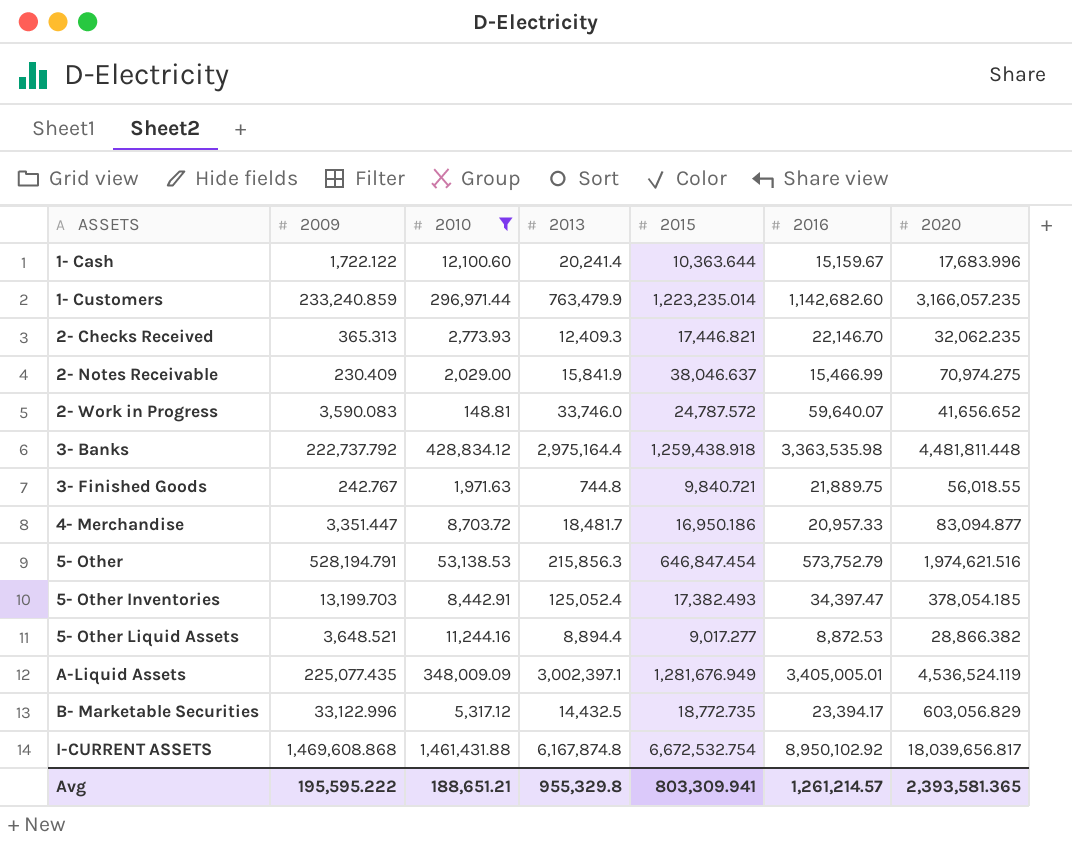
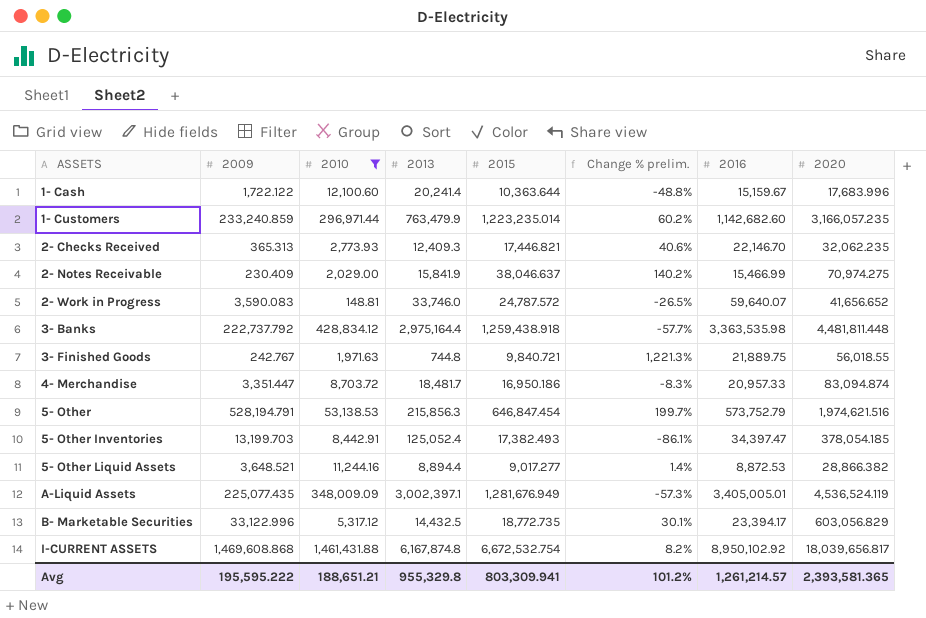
column Change % prelim. | formula: none -> ([2015] - [2013]) / [2013]
4- Merchandise | 2020: 83,094.877 -> 83,094.874

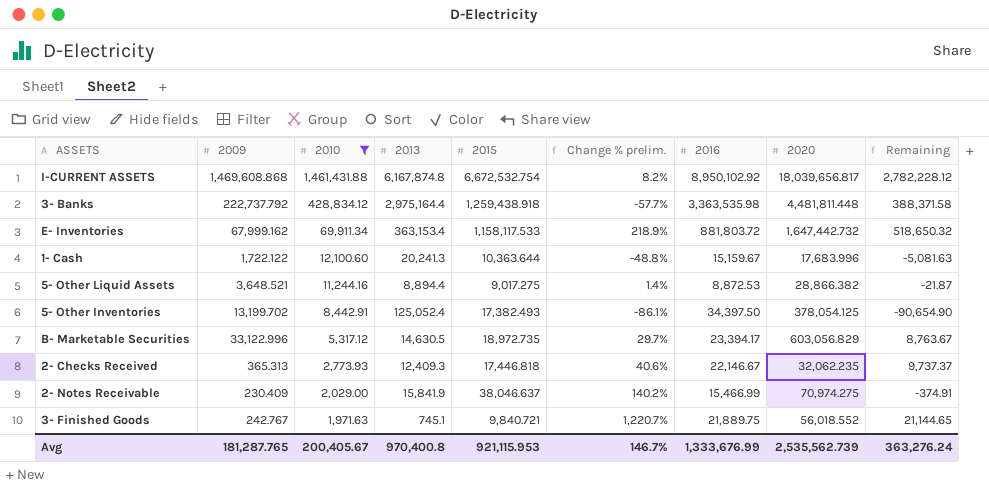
row order: ASSETS ascending -> 2010 descending
column Remaining | formula: none -> [2016] - [2013]
row 1- Customers: 233,240.859 | 296,971.44 | 763,479.9 | 1,223,235.014 | 60.2% | 1,142,682.60 | 3,166,057.235 -> none
row 2- Work in Progress: 3,590.083 | 148.81 | 33,746.0 | 24,787.572 | -26.5% | 59,640.07 | 41,656.652 -> none
row 4- Merchandise: 3,351.447 | 8,703.72 | 18,481.7 | 16,950.186 | -8.3% | 20,957.33 | 83,094.874 -> none
row 5- Other: 528,194.791 | 53,138.53 | 215,856.3 | 646,847.454 | 199.7% | 573,752.79 | 1,974,621.516 -> none
row A-Liquid Assets: 225,077.435 | 348,009.09 | 3,002,397.1 | 1,281,676.949 | -57.3% | 3,405,005.01 | 4,536,524.119 -> none
row E- Inventories: none -> 67,999.162 | 69,911.34 | 363,153.4 | 1,158,117.533 | 218.9% | 881,803.72 | 1,647,442.732 | 518,650.32
1- Cash | 2013: 20,241.4 -> 20,241.3
5- Other Liquid Assets | 2015: 9,017.277 -> 9,017.275
5- Other Inventories | 2009: 13,199.703 -> 13,199.702
5- Other Inventories | 2016: 34,397.47 -> 34,397.50
5- Other Inventories | 2020: 378,054.185 -> 378,054.125
B- Marketable Securities | 2013: 14,432.5 -> 14,630.5
B- Marketable Securities | 2015: 18,772.735 -> 18,972.735
B- Marketable Securities | Change % prelim.: 30.1% -> 29.7%
2- Checks Received | 2015: 17,446.821 -> 17,446.818
2- Checks Received | 2016: 22,146.70 -> 22,146.67
3- Finished Goods | 2013: 744.8 -> 745.1
3- Finished Goods | Change % prelim.: 1,221.3% -> 1,220.7%
3- Finished Goods | 2020: 56,018.55 -> 56,018.552
Avg | 2009: 195,595.222 -> 181,287.765
Avg | 2010: 188,651.21 -> 200,405.67
Avg | 2013: 955,329.8 -> 970,400.8
Avg | 2015: 803,309.941 -> 921,115.953
Avg | Change % prelim.: 101.2% -> 146.7%
Avg | 2016: 1,261,214.57 -> 1,333,676.99
Avg | 2020: 2,393,581.365 -> 2,535,562.739

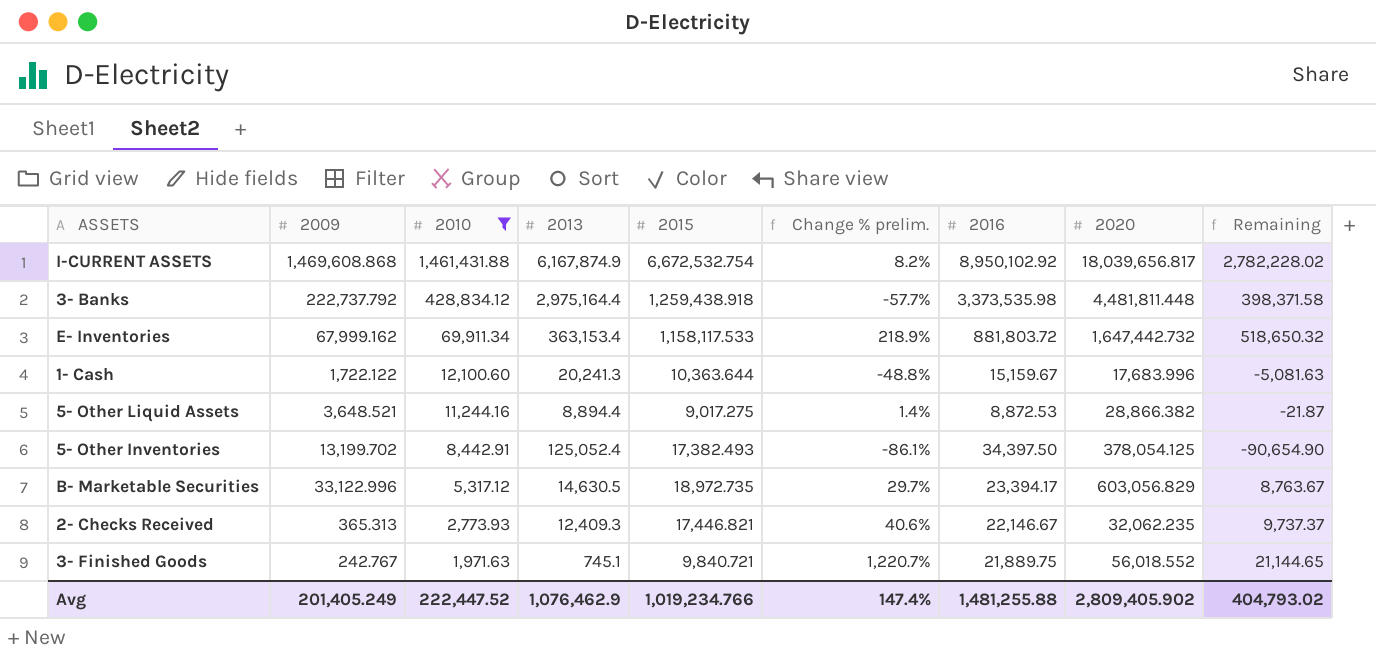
row 2- Notes Receivable: 230.409 | 2,029.00 | 15,841.9 | 38,046.637 | 140.2% | 15,466.99 | 70,974.275 | -374.91 -> none
I-CURRENT ASSETS | 2013: 6,167,874.8 -> 6,167,874.9
I-CURRENT ASSETS | Remaining: 2,782,228.12 -> 2,782,228.02
3- Banks | 2016: 3,363,535.98 -> 3,373,535.98
3- Banks | Remaining: 388,371.58 -> 398,371.58
2- Checks Received | 2015: 17,446.818 -> 17,446.821
Avg | 2009: 181,287.765 -> 201,405.249
Avg | 2010: 200,405.67 -> 222,447.52
Avg | 2013: 970,400.8 -> 1,076,462.9
Avg | 2015: 921,115.953 -> 1,019,234.766
Avg | Change % prelim.: 146.7% -> 147.4%
Avg | 2016: 1,333,676.99 -> 1,481,255.88
Avg | 2020: 2,535,562.739 -> 2,809,405.902
Avg | Remaining: 363,276.24 -> 404,793.02

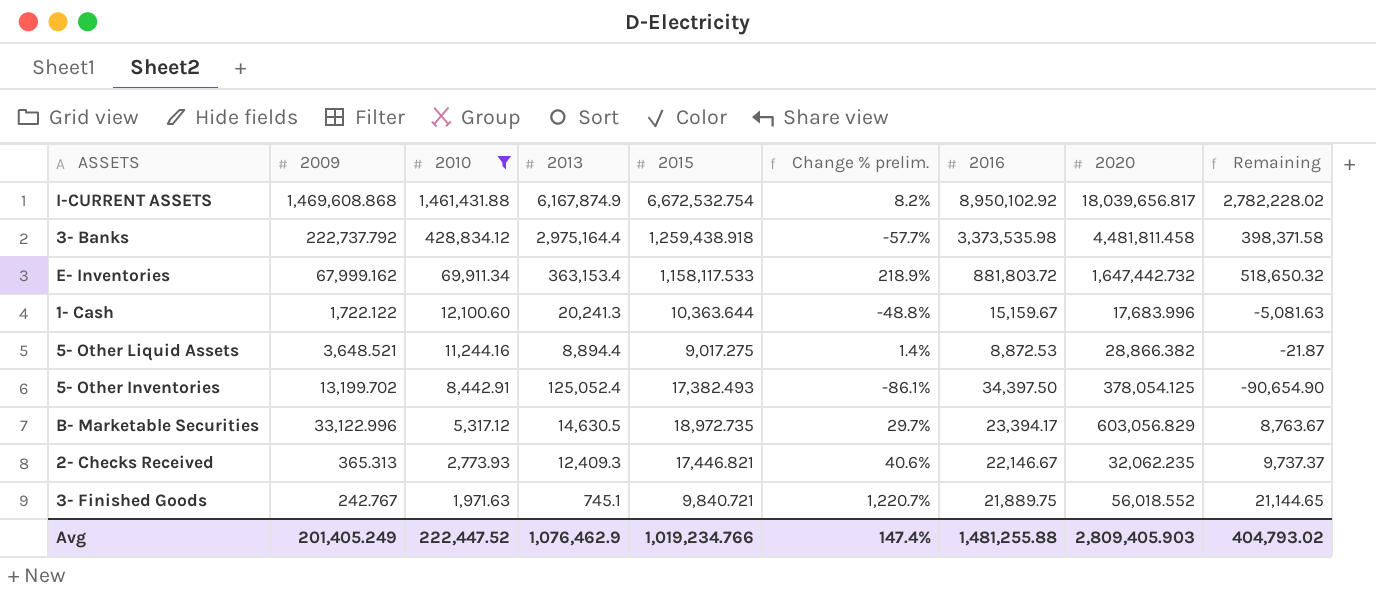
3- Banks | 2020: 4,481,811.448 -> 4,481,811.458
Avg | 2020: 2,809,405.902 -> 2,809,405.903

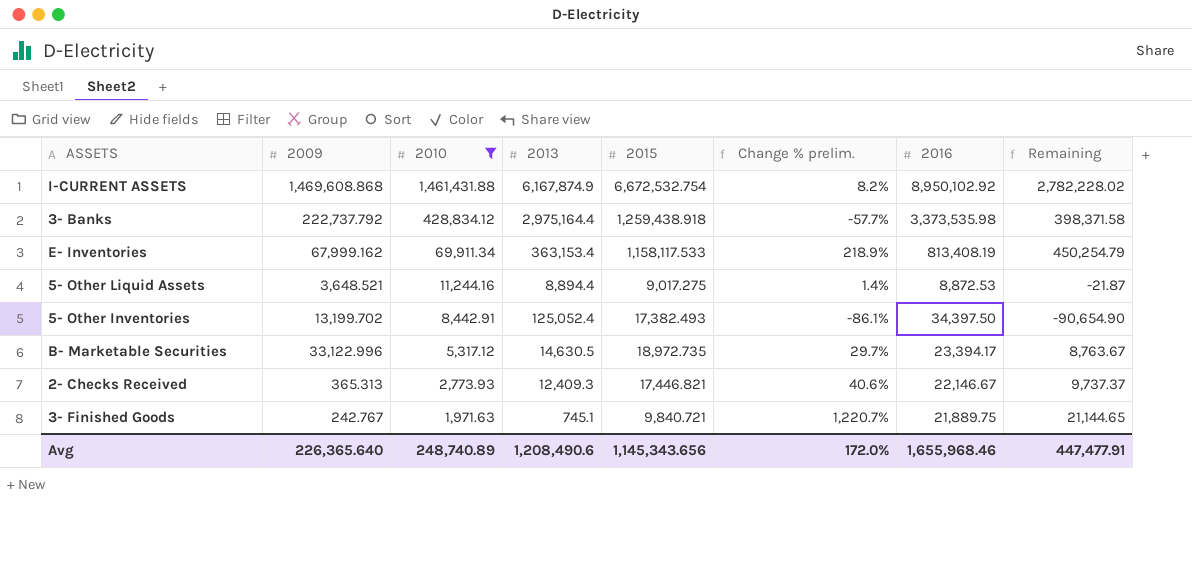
column 2020 | position: 8 -> none
row 1- Cash: 1,722.122 | 12,100.60 | 20,241.3 | 10,363.644 | -48.8% | 15,159.67 | 17,683.996 | -5,081.63 -> none
E- Inventories | 2016: 881,803.72 -> 813,408.19
E- Inventories | Remaining: 518,650.32 -> 450,254.79
Avg | 2009: 201,405.249 -> 226,365.640
Avg | 2010: 222,447.52 -> 248,740.89
Avg | 2013: 1,076,462.9 -> 1,208,490.6
Avg | 2015: 1,019,234.766 -> 1,145,343.656
Avg | Change % prelim.: 147.4% -> 172.0%
Avg | 2016: 1,481,255.88 -> 1,655,968.46
Avg | Remaining: 404,793.02 -> 447,477.91

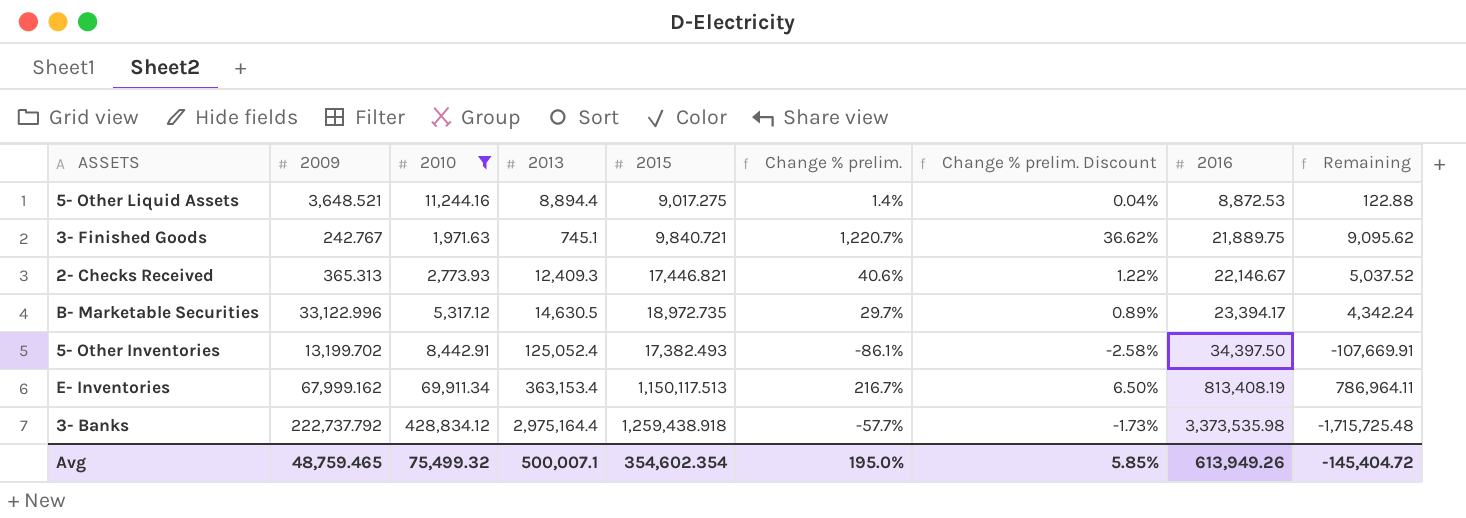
row order: 2010 descending -> 2016 ascending
column Change % prelim. Discount | formula: none -> [Change % prelim.] * 0.03
column Remaining | formula: [2016] - [2013] -> [2015] - [2013]
row I-CURRENT ASSETS: 1,469,608.868 | 1,461,431.88 | 6,167,874.9 | 6,672,532.754 | 8.2% | 8,950,102.92 | 2,782,228.02 -> none
E- Inventories | 2015: 1,158,117.533 -> 1,150,117.513
E- Inventories | Change % prelim.: 218.9% -> 216.7%
Avg | 2009: 226,365.640 -> 48,759.465
Avg | 2010: 248,740.89 -> 75,499.32
Avg | 2013: 1,208,490.6 -> 500,007.1
Avg | 2015: 1,145,343.656 -> 354,602.354
Avg | Change % prelim.: 172.0% -> 195.0%
Avg | 2016: 1,655,968.46 -> 613,949.26
Avg | Remaining: 447,477.91 -> -145,404.72

